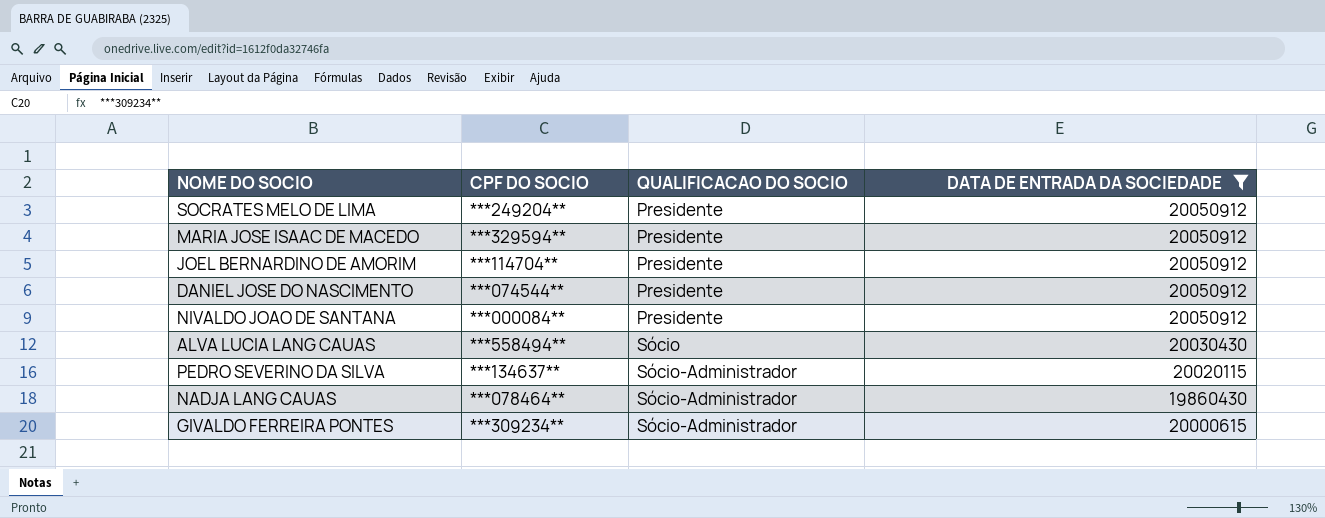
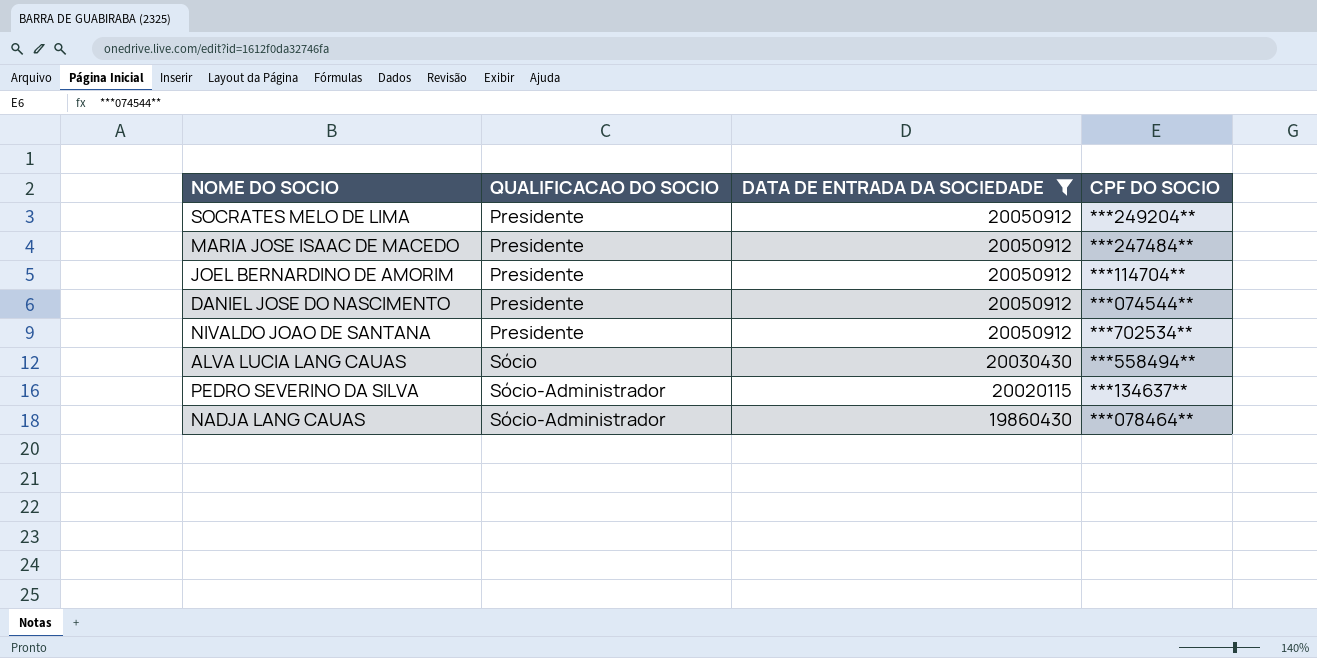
column CPF DO SOCIO | position: 2 -> 4
row GIVALDO FERREIRA PONTES: ***309234** | Sócio-Administrador | 20000615 -> none
MARIA JOSE ISAAC DE MACEDO | CPF DO SOCIO: ***329594** -> ***247484**
NIVALDO JOAO DE SANTANA | CPF DO SOCIO: ***000084** -> ***702534**

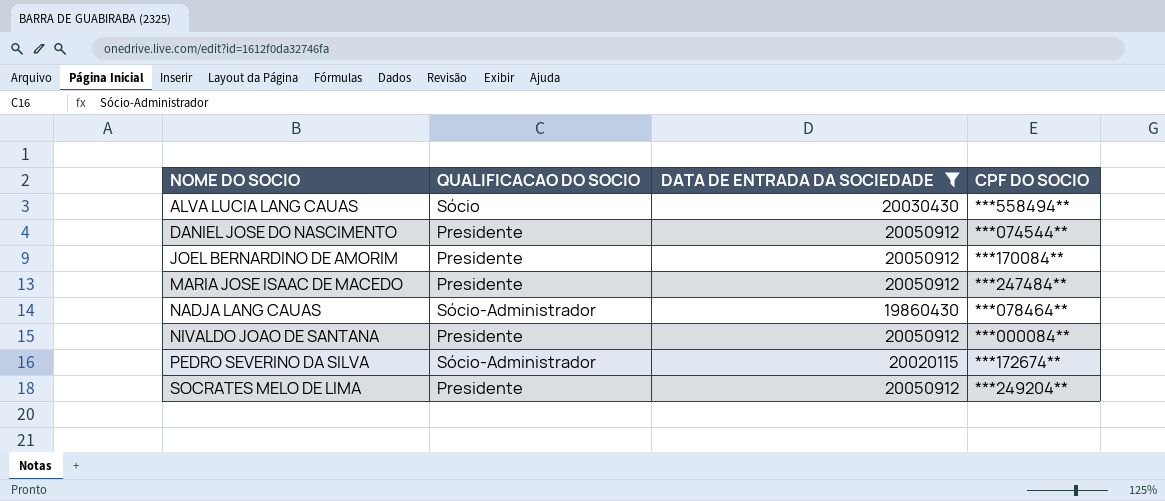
row order: QUALIFICACAO DO SOCIO ascending -> NOME DO SOCIO ascending
JOEL BERNARDINO DE AMORIM | CPF DO SOCIO: ***114704** -> ***170084**
NIVALDO JOAO DE SANTANA | CPF DO SOCIO: ***702534** -> ***000084**
PEDRO SEVERINO DA SILVA | CPF DO SOCIO: ***134637** -> ***172674**

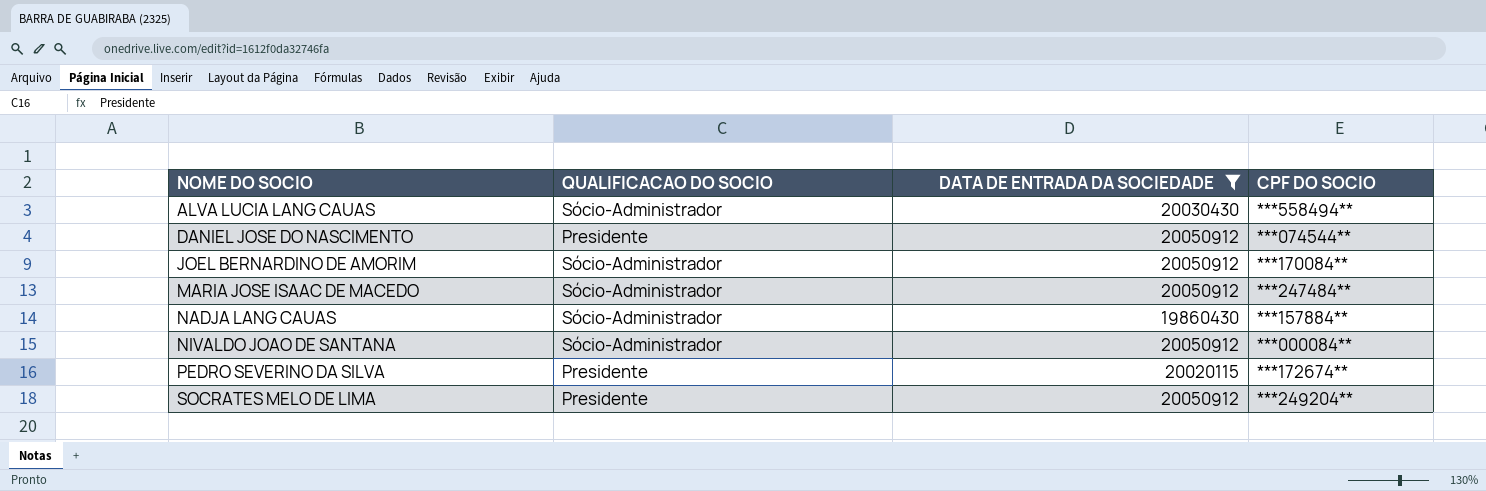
ALVA LUCIA LANG CAUAS | QUALIFICACAO DO SOCIO: Sócio -> Sócio-Administrador
JOEL BERNARDINO DE AMORIM | QUALIFICACAO DO SOCIO: Presidente -> Sócio-Administrador
MARIA JOSE ISAAC DE MACEDO | QUALIFICACAO DO SOCIO: Presidente -> Sócio-Administrador
NADJA LANG CAUAS | CPF DO SOCIO: ***078464** -> ***157884**
NIVALDO JOAO DE SANTANA | QUALIFICACAO DO SOCIO: Presidente -> Sócio-Administrador
PEDRO SEVERINO DA SILVA | QUALIFICACAO DO SOCIO: Sócio-Administrador -> Presidente

